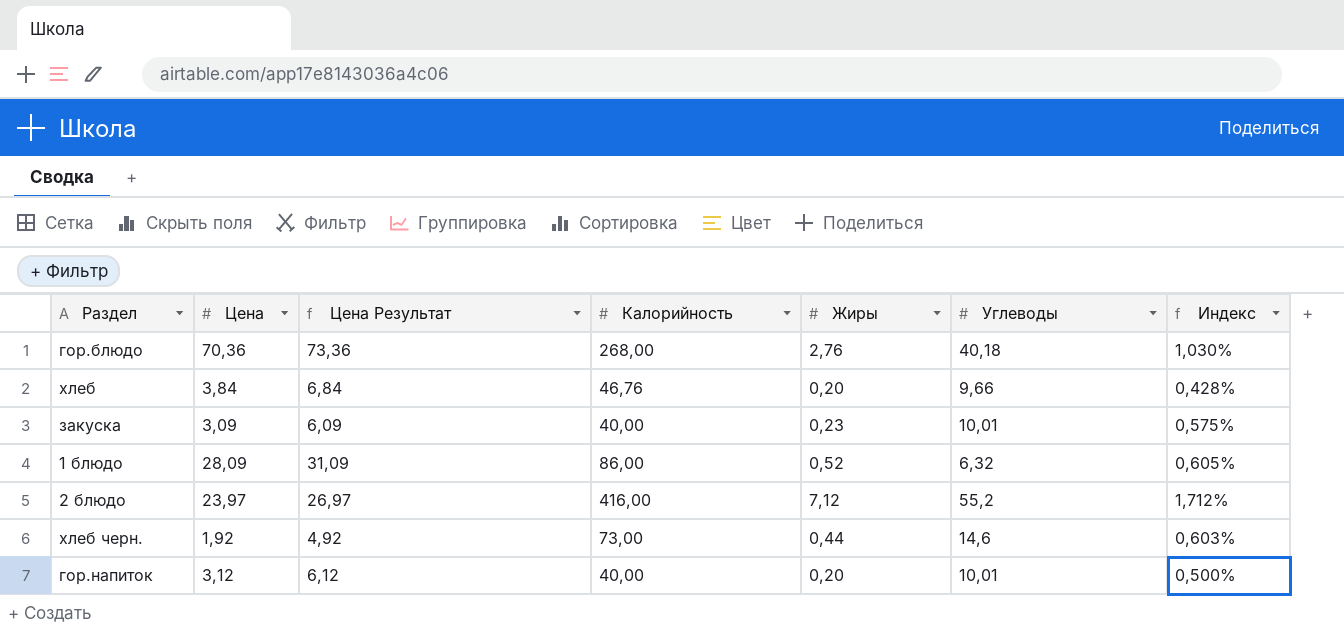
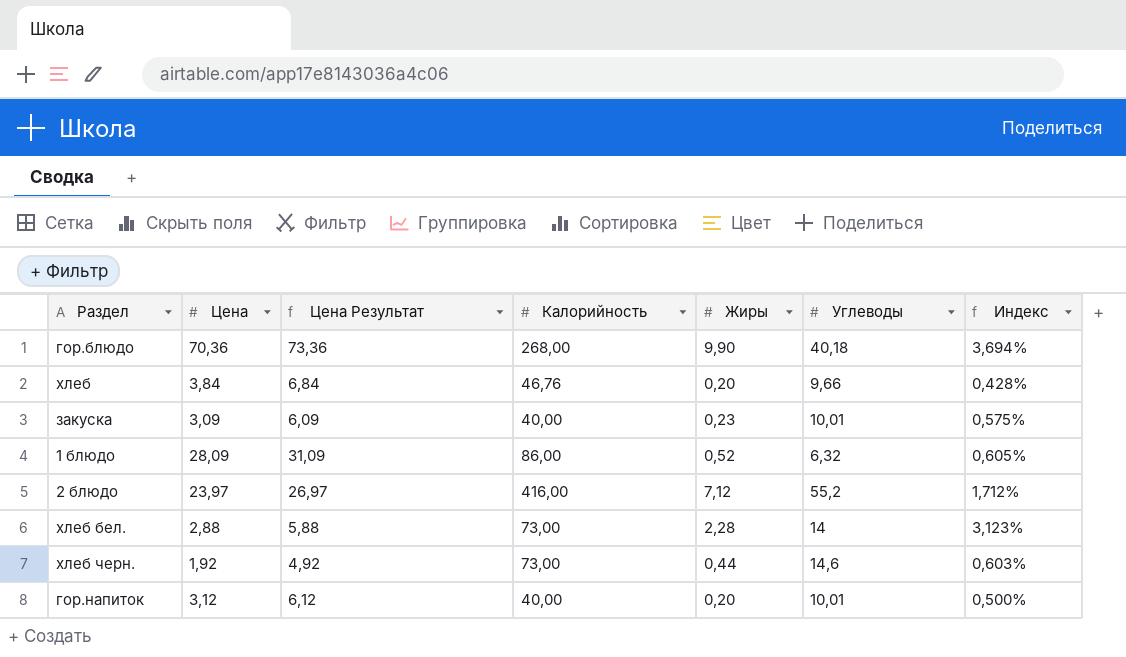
гор.блюдо | Жиры: 2,76 -> 9,90
гор.блюдо | Индекс: 1,030% -> 3,694%
row хлеб бел.: none -> 2,88 | 5,88 | 73,00 | 2,28 | 14 | 3,123%

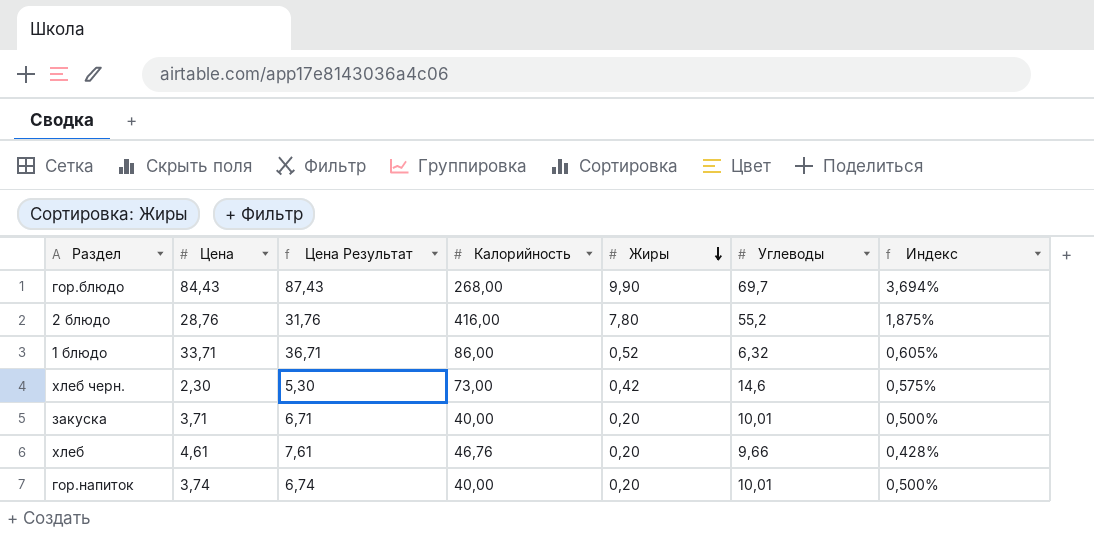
row order: none -> Жиры descending
row хлеб бел.: 2,88 | 5,88 | 73,00 | 2,28 | 14 | 3,123% -> none
гор.блюдо | Цена: 70,36 -> 84,43
гор.блюдо | Цена Результат: 73,36 -> 87,43
гор.блюдо | Углеводы: 40,18 -> 69,7
2 блюдо | Цена: 23,97 -> 28,76
2 блюдо | Цена Результат: 26,97 -> 31,76
2 блюдо | Жиры: 7,12 -> 7,80
2 блюдо | Индекс: 1,712% -> 1,875%
1 блюдо | Цена: 28,09 -> 33,71
1 блюдо | Цена Результат: 31,09 -> 36,71
хлеб черн. | Цена: 1,92 -> 2,30
хлеб черн. | Цена Результат: 4,92 -> 5,30
хлеб черн. | Жиры: 0,44 -> 0,42
хлеб черн. | Индекс: 0,603% -> 0,575%
закуска | Цена: 3,09 -> 3,71
закуска | Цена Результат: 6,09 -> 6,71
закуска | Жиры: 0,23 -> 0,20
закуска | Индекс: 0,575% -> 0,500%
хлеб | Цена: 3,84 -> 4,61
хлеб | Цена Результат: 6,84 -> 7,61
гор.напиток | Цена: 3,12 -> 3,74
гор.напиток | Цена Результат: 6,12 -> 6,74

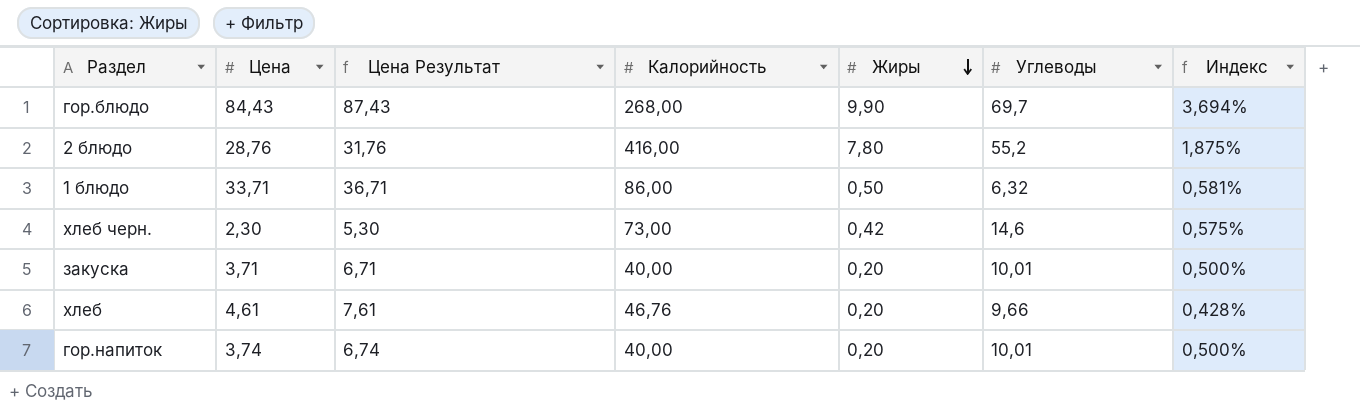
1 блюдо | Жиры: 0,52 -> 0,50
1 блюдо | Индекс: 0,605% -> 0,581%

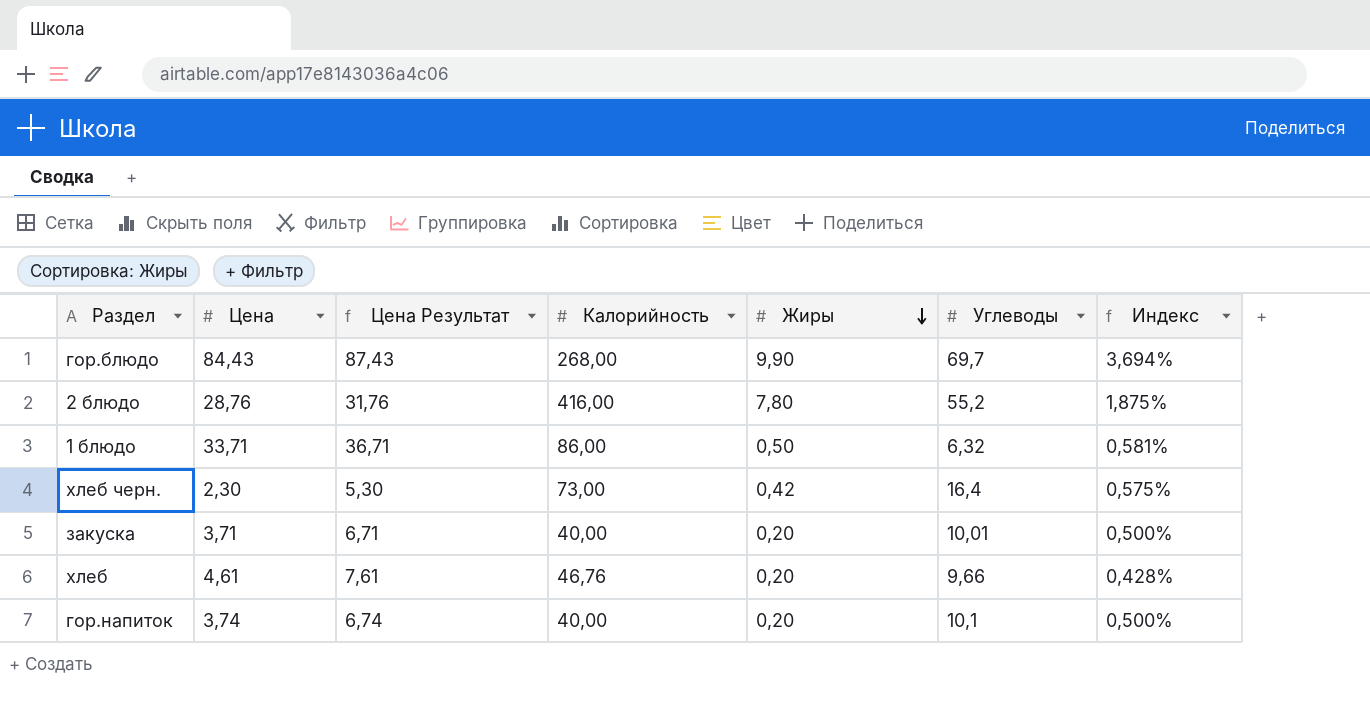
хлеб черн. | Углеводы: 14,6 -> 16,4
гор.напиток | Углеводы: 10,01 -> 10,1

